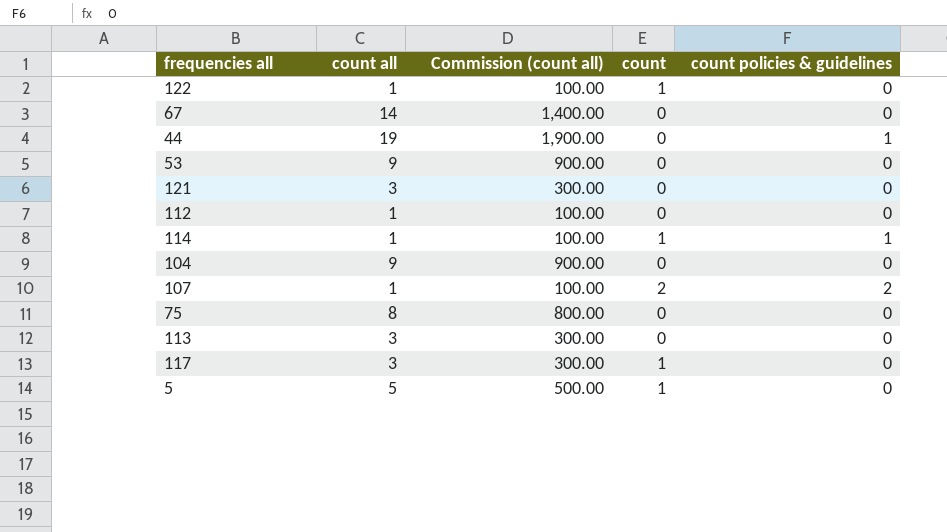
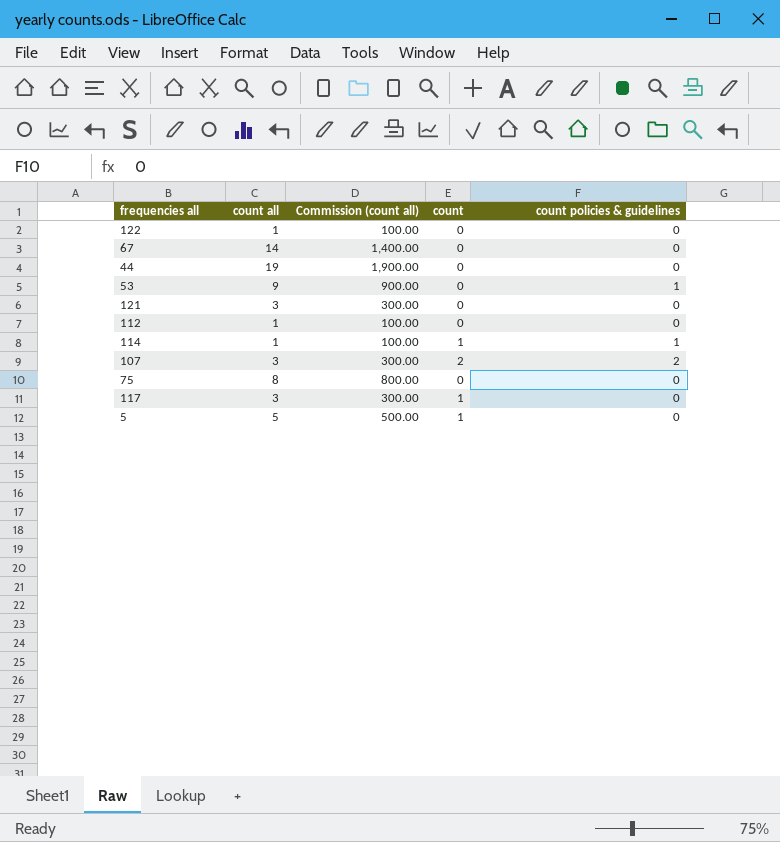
row 104: 9 | 900.00 | 0 | 0 -> none
row 113: 3 | 300.00 | 0 | 0 -> none
122 | count: 1 -> 0
44 | count policies & guidelines: 1 -> 0
53 | count policies & guidelines: 0 -> 1
107 | count all: 1 -> 3
107 | Commission (count all): 100.00 -> 300.00

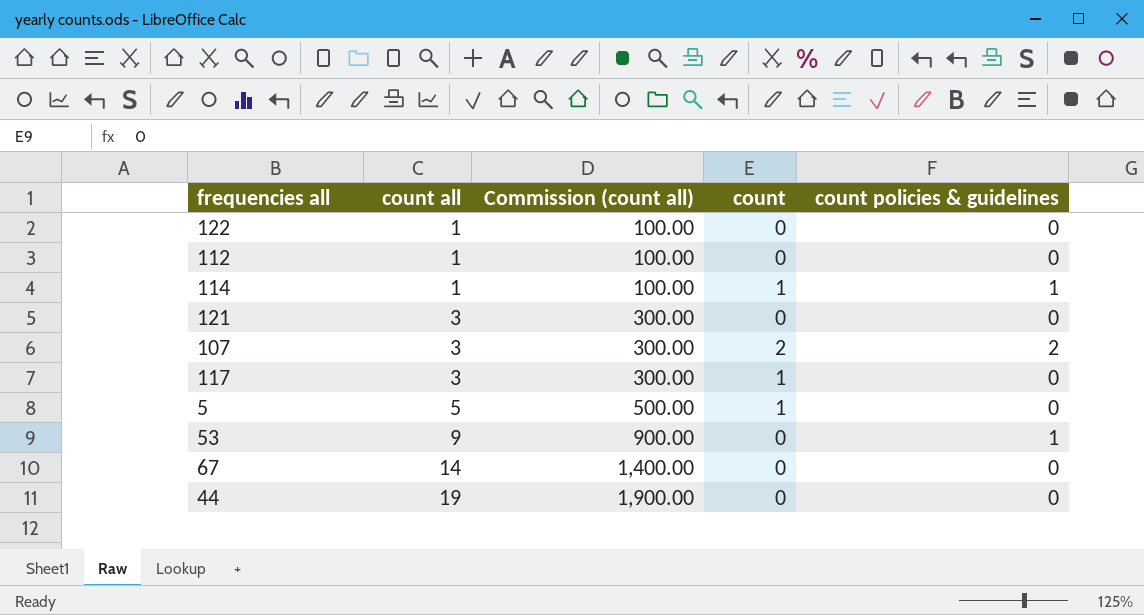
row order: none -> count all ascending
row 75: 8 | 800.00 | 0 | 0 -> none

